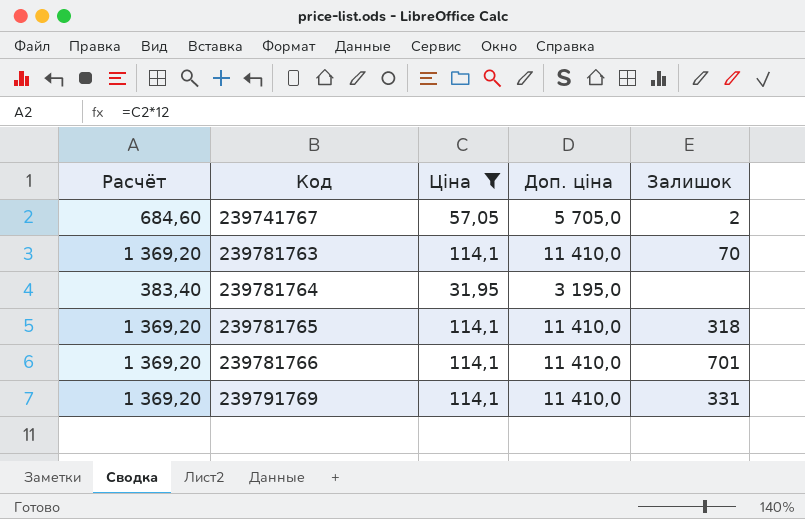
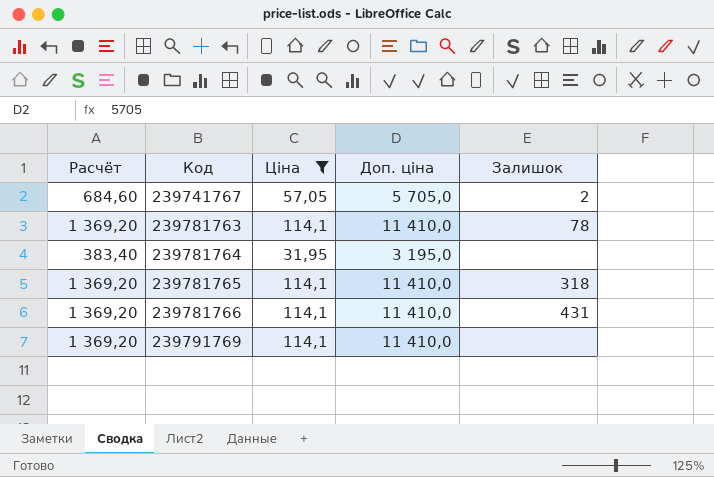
239781763 | Залишок: 70 -> 78
239781766 | Залишок: 701 -> 431
239791769 | Залишок: 331 -> none

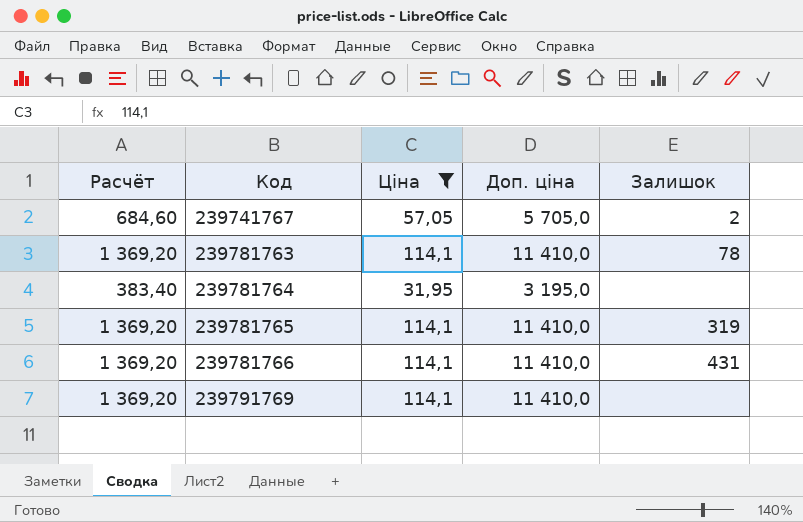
239781765 | Залишок: 318 -> 319

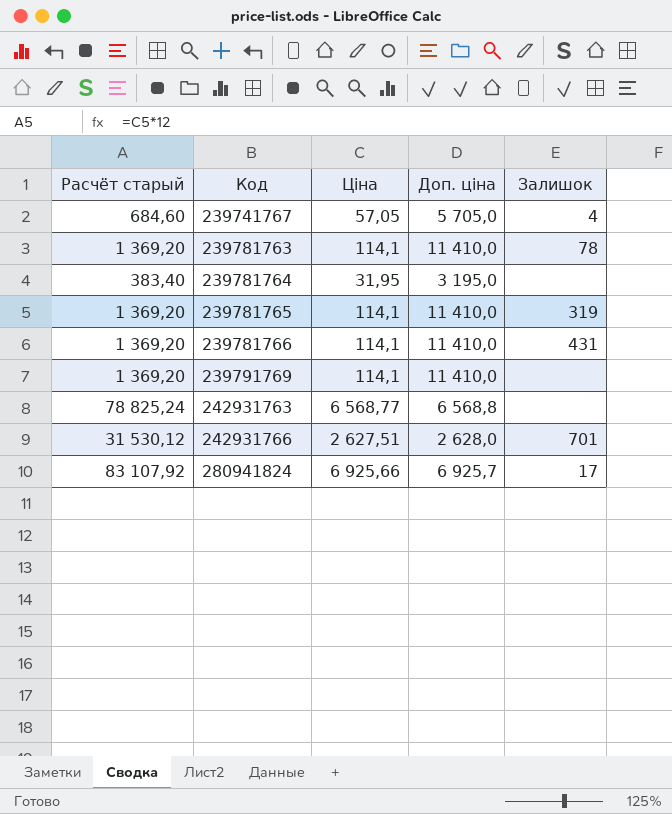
filter: Ціна <= 114,1 -> none
column name: Расчёт -> Расчёт старый
239741767 | Залишок: 2 -> 4

